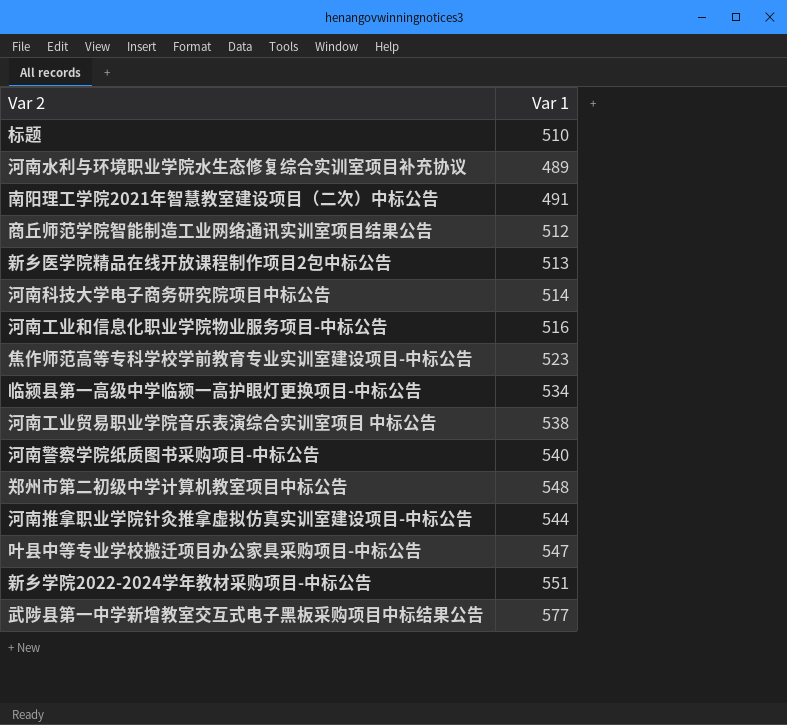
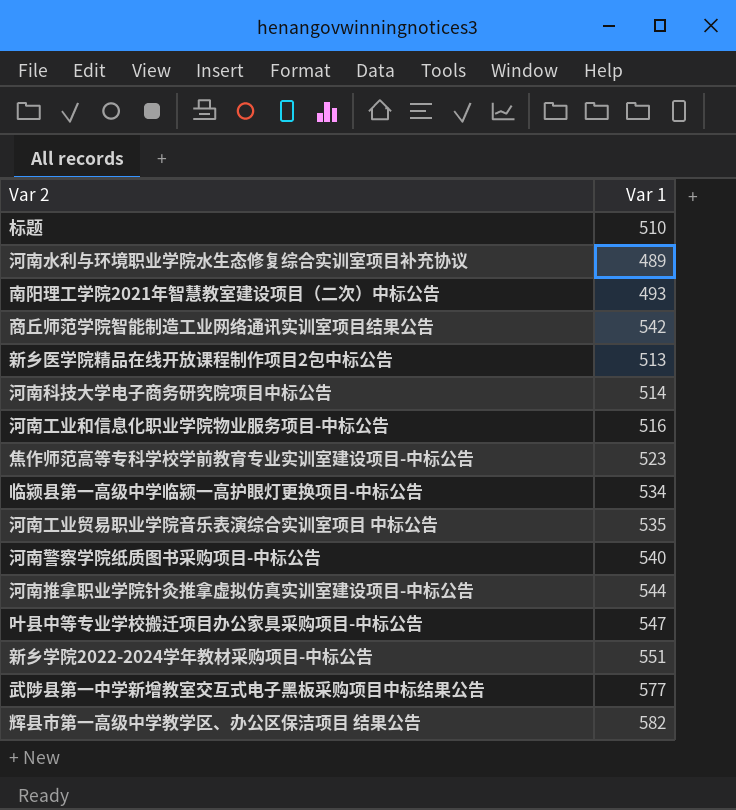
row 郑州市第二初级中学计算机教室项目中标公告: 548 -> none
南阳理工学院2021年智慧教室建设项目（二次）中标公告 | Var 1: 491 -> 493
商丘师范学院智能制造工业网络通讯实训室项目结果公告 | Var 1: 512 -> 542
河南工业贸易职业学院音乐表演综合实训室项目 中标公告 | Var 1: 538 -> 535
row 辉县市第一高级中学教学区、办公区保洁项目 结果公告: none -> 582

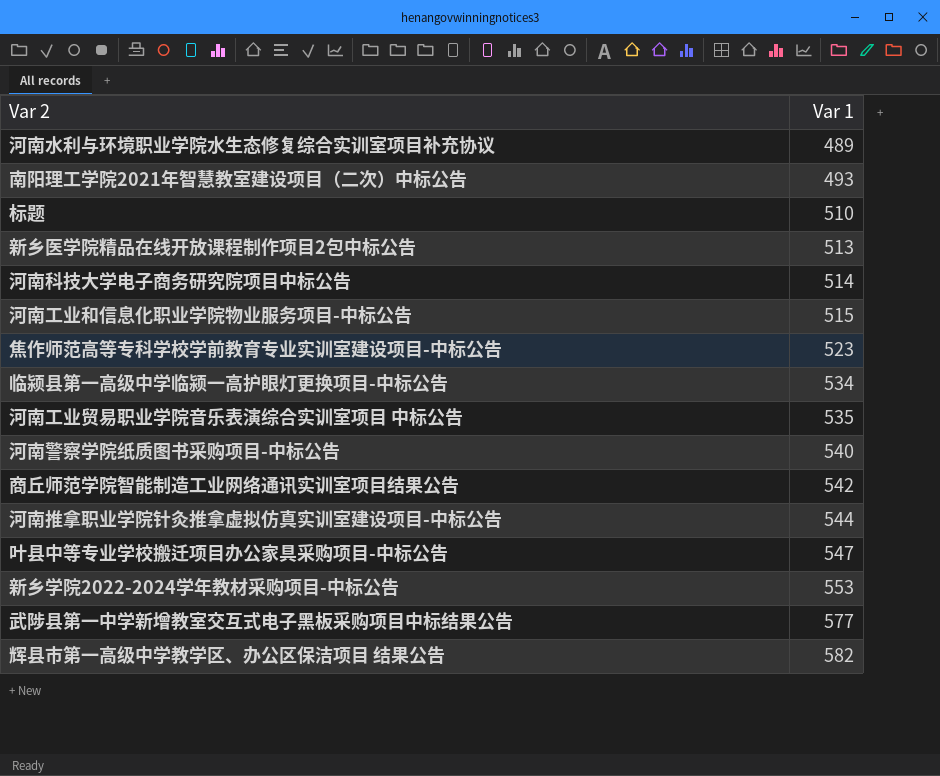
row order: none -> Var 1 ascending
河南工业和信息化职业学院物业服务项目-中标公告 | Var 1: 516 -> 515
新乡学院2022-2024学年教材采购项目-中标公告 | Var 1: 551 -> 553

